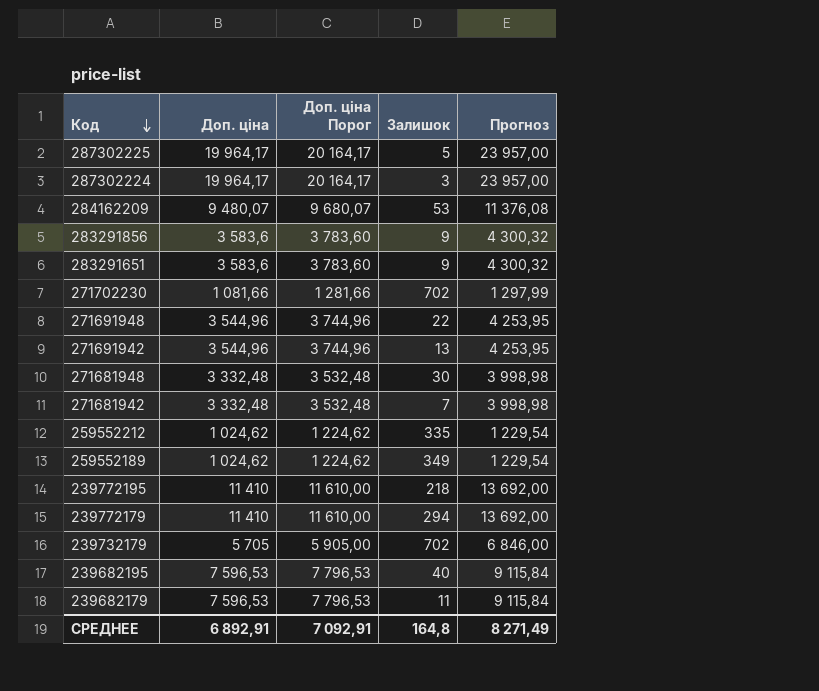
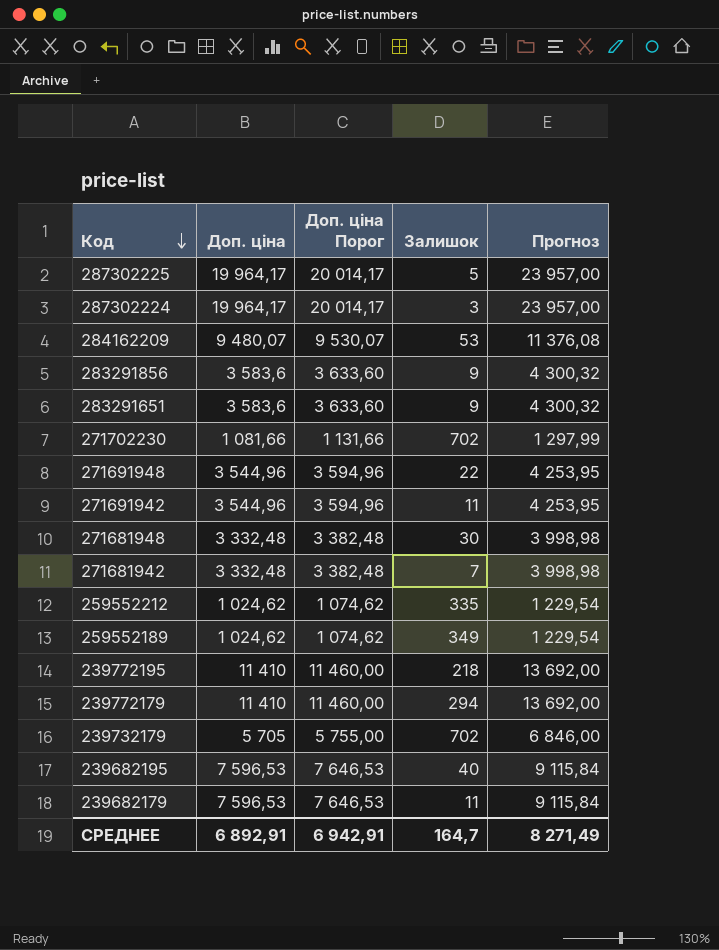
column Доп. ціна Порог | formula: [Доп. ціна] + 200 -> [Доп. ціна] + 50
271691942 | Залишок: 13 -> 11
СРЕДНЕЕ | Доп. ціна Порог: 7 092,91 -> 6 942,91
СРЕДНЕЕ | Залишок: 164,8 -> 164,7

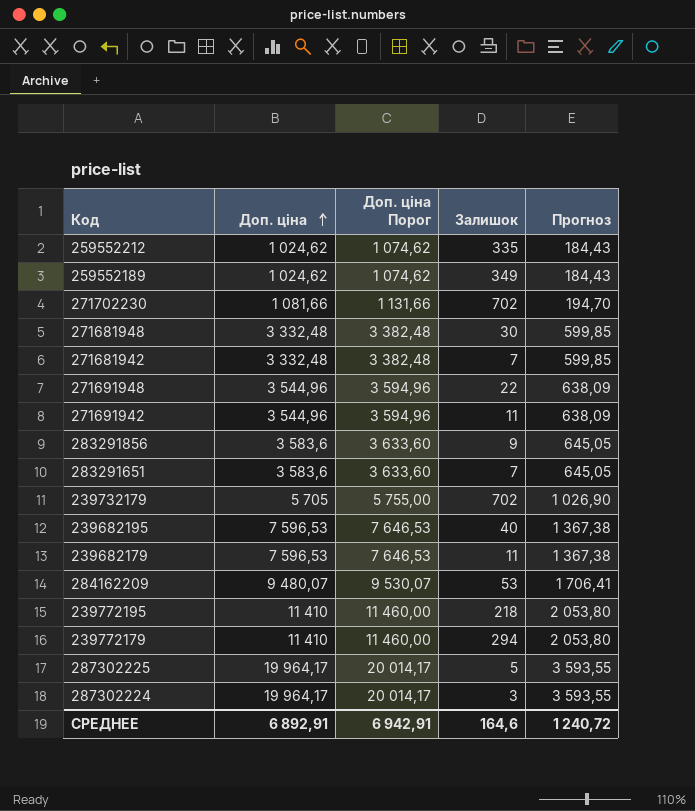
row order: Код descending -> Доп. ціна ascending
column Прогноз | formula: [Доп. ціна] * 1,2 -> [Доп. ціна] * 0,18
283291651 | Залишок: 9 -> 7
СРЕДНЕЕ | Залишок: 164,7 -> 164,6
СРЕДНЕЕ | Прогноз: 8 271,49 -> 1 240,72

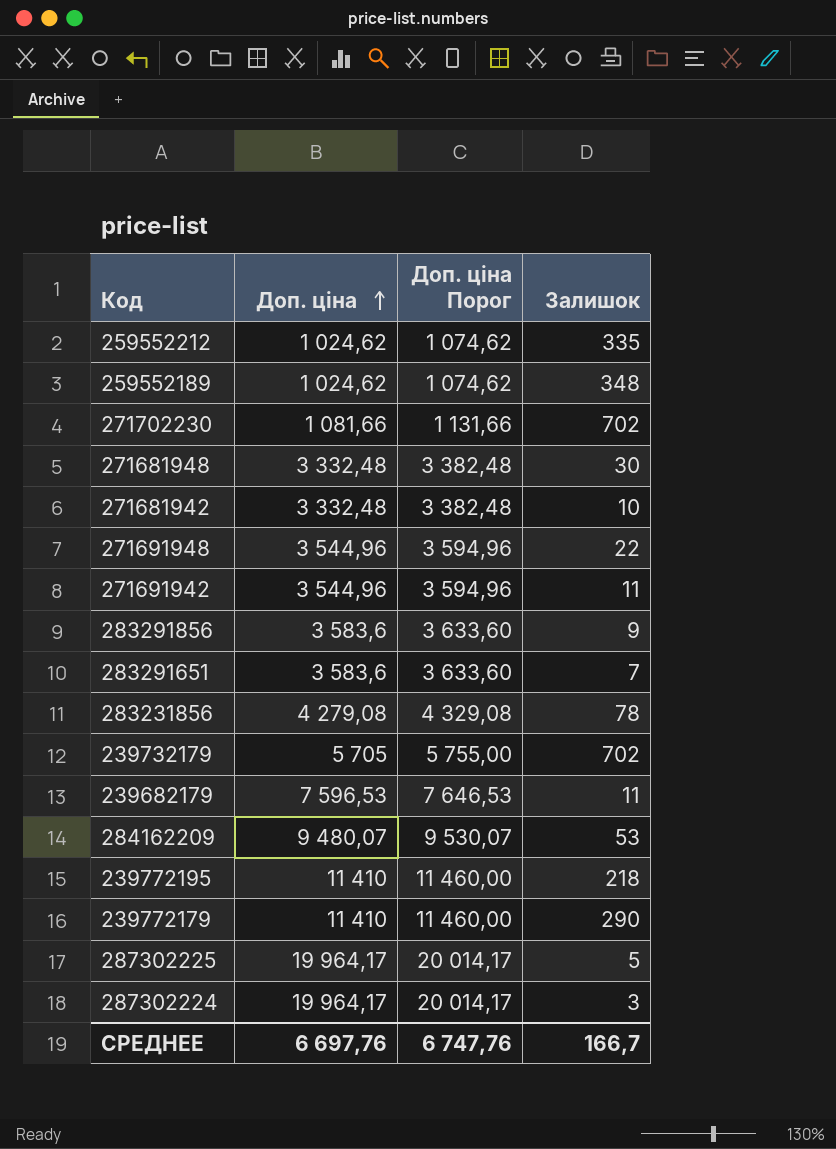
column Прогноз | formula: [Доп. ціна] * 0,18 -> none
row 239682195: 7 596,53 | 7 646,53 | 40 | 1 367,38 -> none
259552189 | Залишок: 349 -> 348
271681942 | Залишок: 7 -> 10
row 283231856: none -> 4 279,08 | 4 329,08 | 78
239772179 | Залишок: 294 -> 290
СРЕДНЕЕ | Доп. ціна: 6 892,91 -> 6 697,76
СРЕДНЕЕ | Доп. ціна Порог: 6 942,91 -> 6 747,76
СРЕДНЕЕ | Залишок: 164,6 -> 166,7

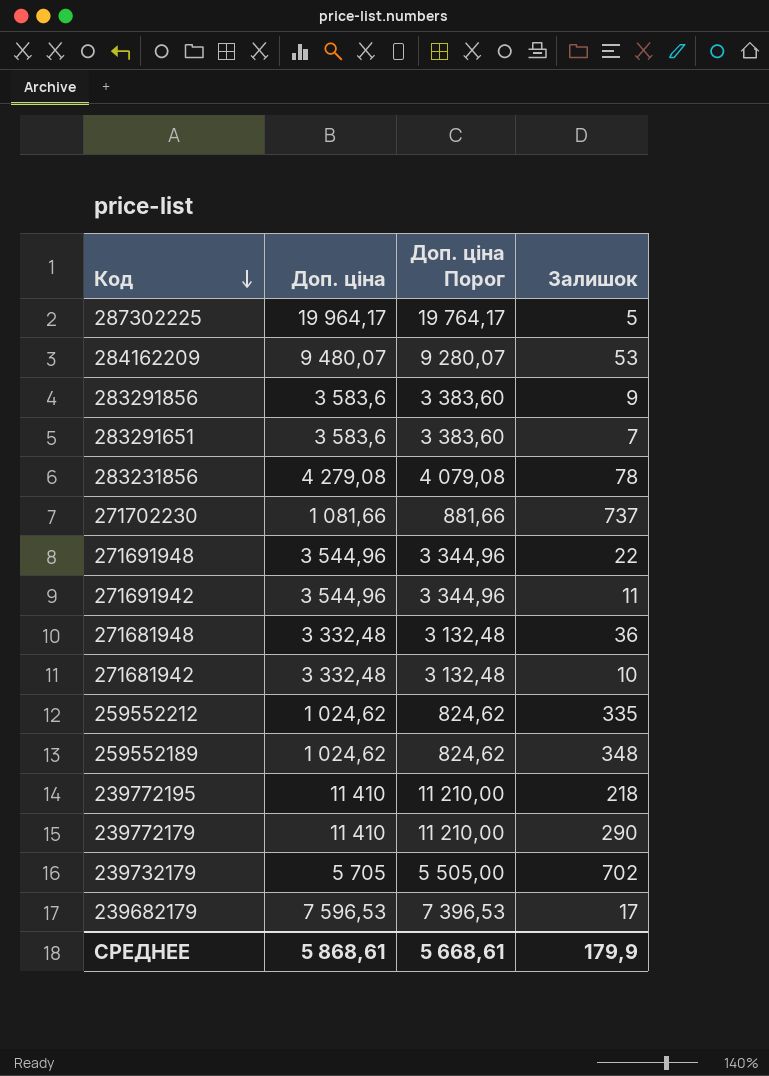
row order: Доп. ціна ascending -> Код descending
column Доп. ціна Порог | formula: [Доп. ціна] + 50 -> [Доп. ціна] - 200
row 287302224: 19 964,17 | 20 014,17 | 3 -> none
271702230 | Залишок: 702 -> 737
271681948 | Залишок: 30 -> 36
239682179 | Залишок: 11 -> 17
СРЕДНЕЕ | Доп. ціна: 6 697,76 -> 5 868,61
СРЕДНЕЕ | Доп. ціна Порог: 6 747,76 -> 5 668,61
СРЕДНЕЕ | Залишок: 166,7 -> 179,9

